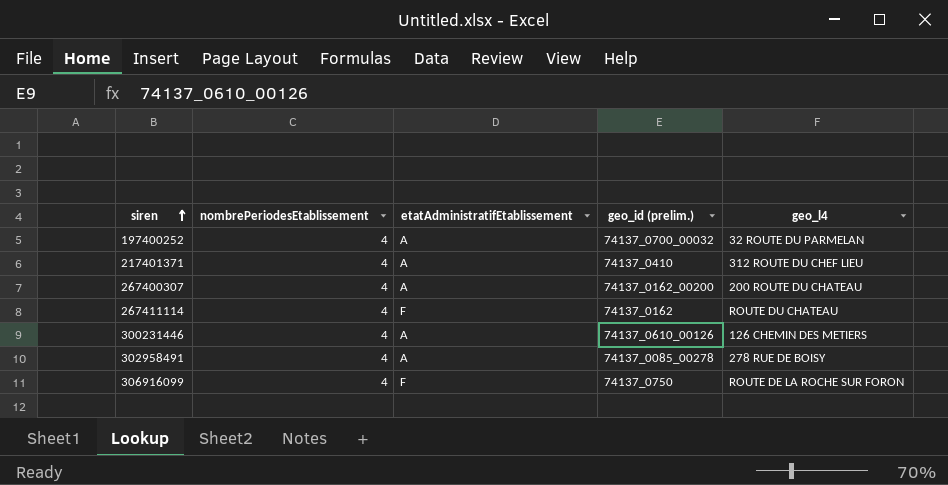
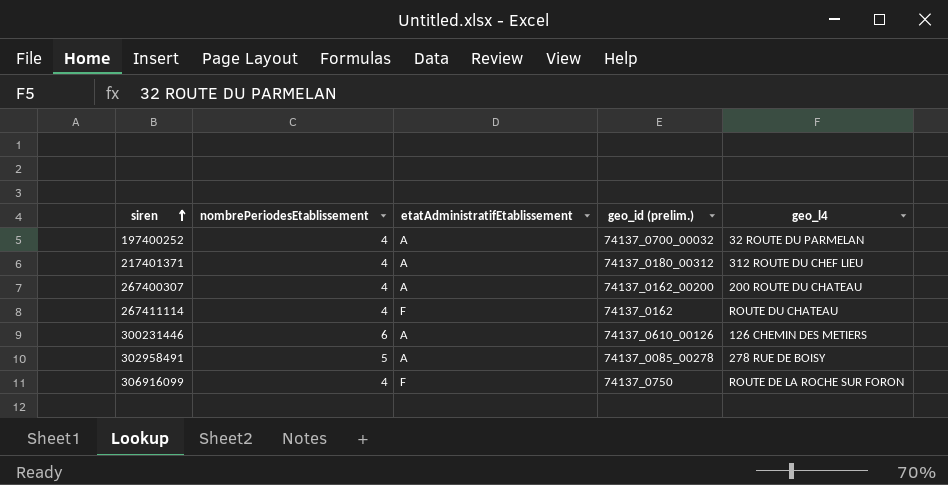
217401371 | geo_id (prelim.): 74137_0410 -> 74137_0180_00312
300231446 | nombrePeriodesEtablissement: 4 -> 6
302958491 | nombrePeriodesEtablissement: 4 -> 5

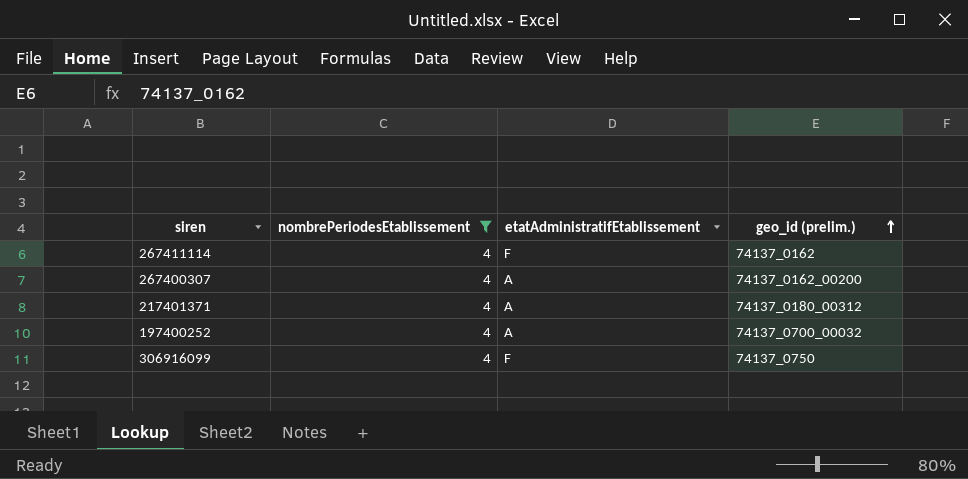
filter: none -> nombrePeriodesEtablissement = 4
row order: siren ascending -> geo_id (prelim.) ascending
column geo_l4 | position: 5 -> none

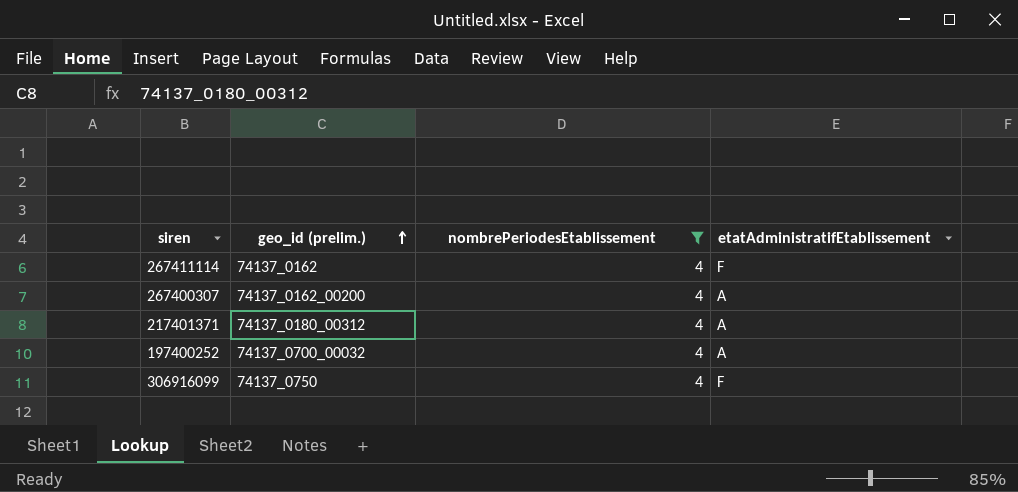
column geo_id (prelim.) | position: 4 -> 2

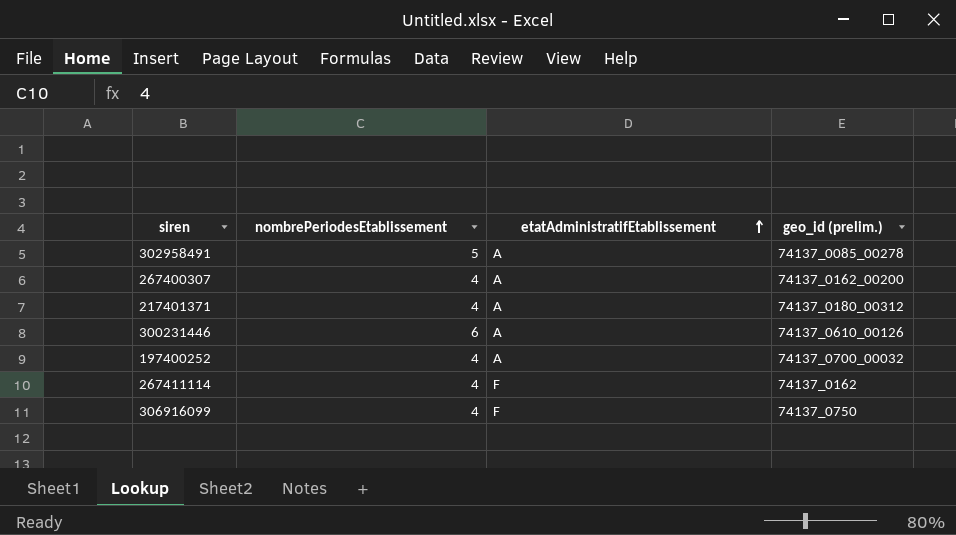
filter: nombrePeriodesEtablissement = 4 -> none
row order: geo_id (prelim.) ascending -> etatAdministratifEtablissement ascending
column geo_id (prelim.) | position: 2 -> 4

